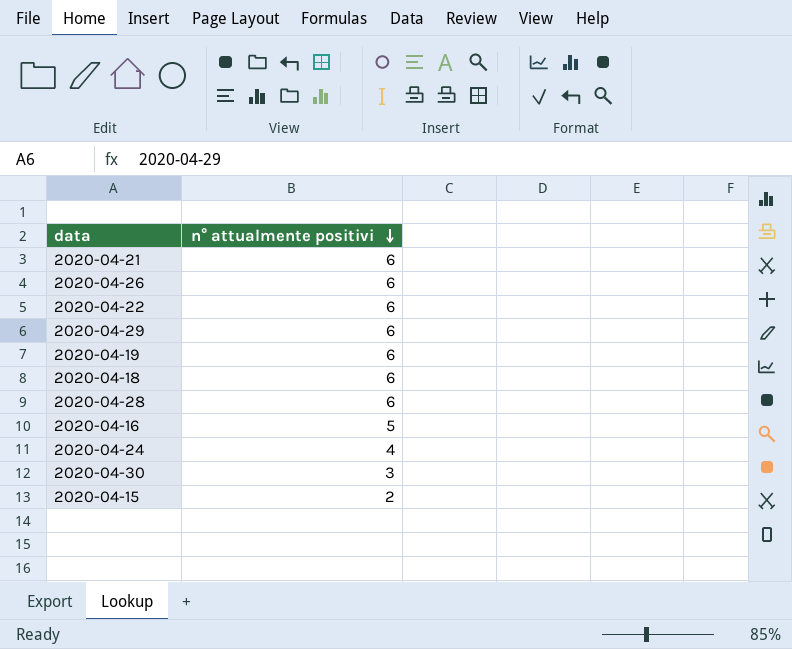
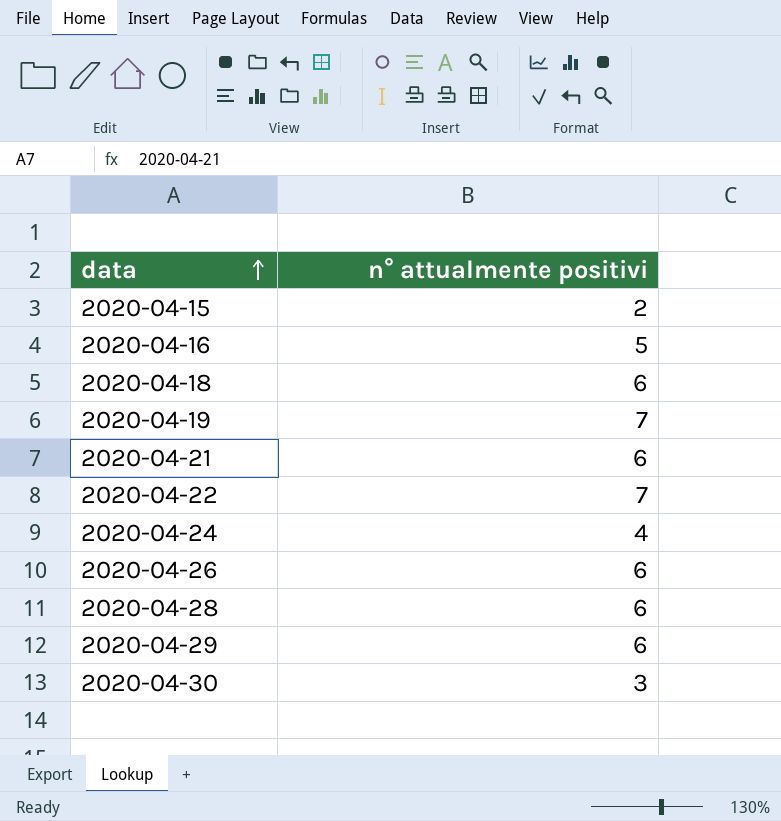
row order: n° attualmente positivi descending -> data ascending
2020-04-19 | n° attualmente positivi: 6 -> 7
2020-04-22 | n° attualmente positivi: 6 -> 7

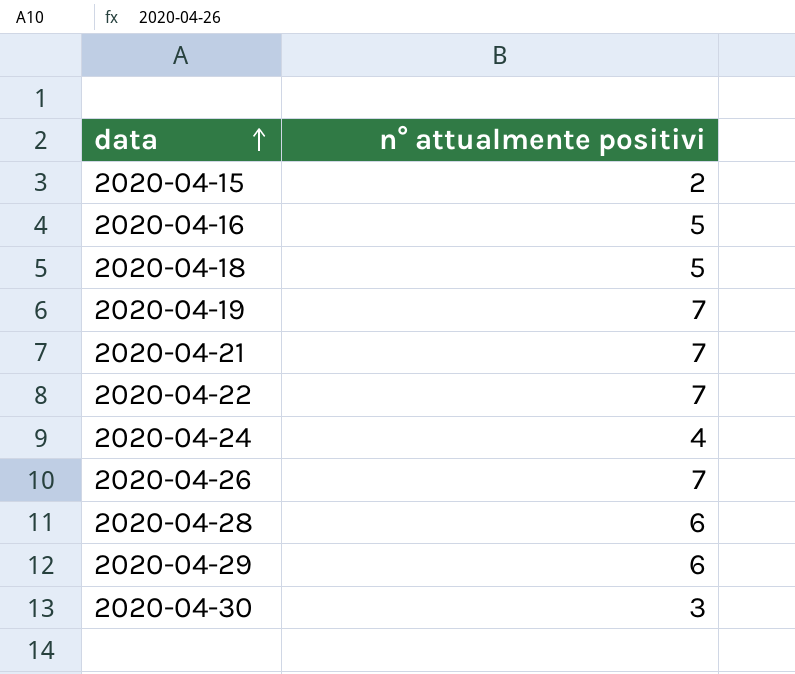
2020-04-18 | n° attualmente positivi: 6 -> 5
2020-04-21 | n° attualmente positivi: 6 -> 7
2020-04-26 | n° attualmente positivi: 6 -> 7

